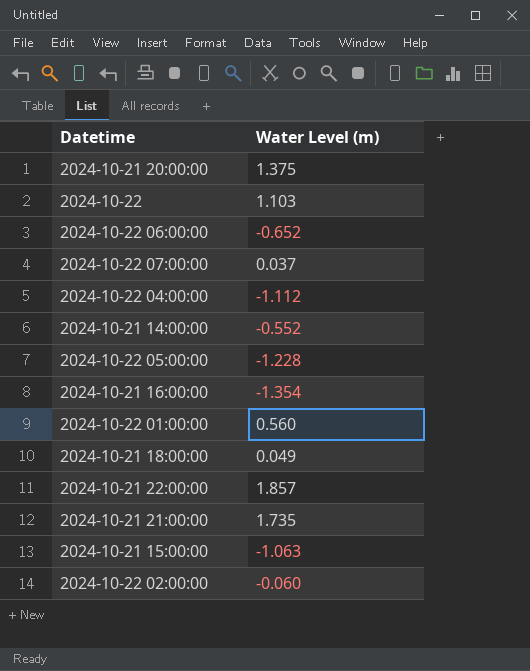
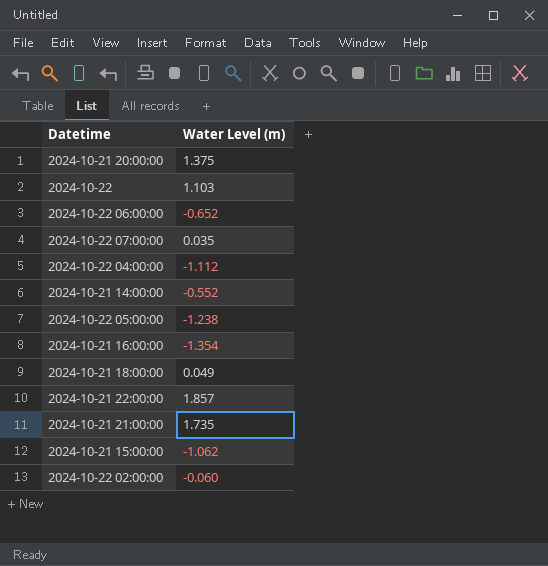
row 2024-10-22 01:00:00: 0.560 -> none
2024-10-22 07:00:00 | Water Level (m): 0.037 -> 0.035
2024-10-22 05:00:00 | Water Level (m): -1.228 -> -1.238
2024-10-21 15:00:00 | Water Level (m): -1.063 -> -1.062

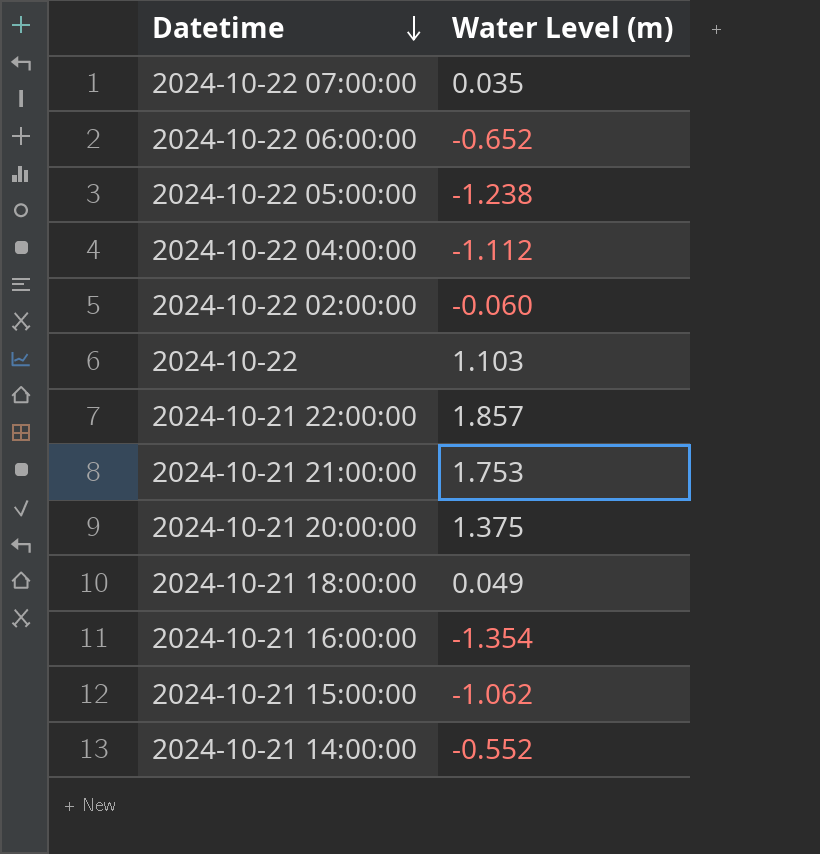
row order: none -> Datetime descending
2024-10-21 21:00:00 | Water Level (m): 1.735 -> 1.753

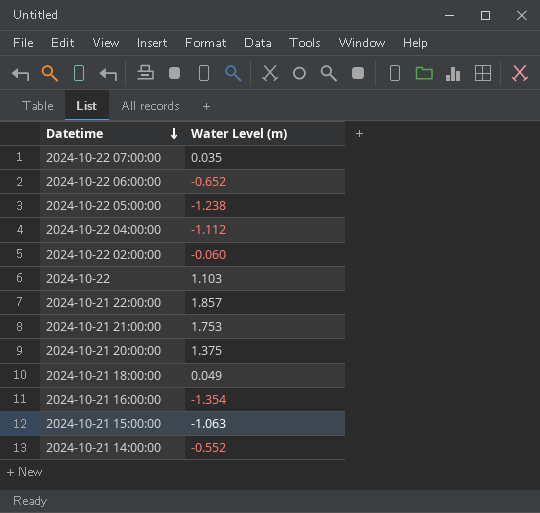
2024-10-21 15:00:00 | Water Level (m): -1.062 -> -1.063

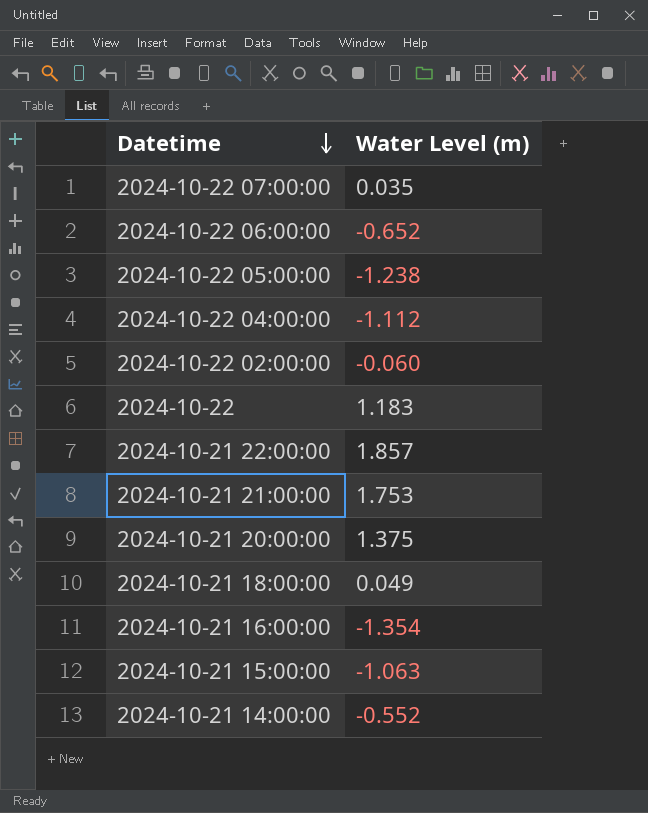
2024-10-22 | Water Level (m): 1.103 -> 1.183

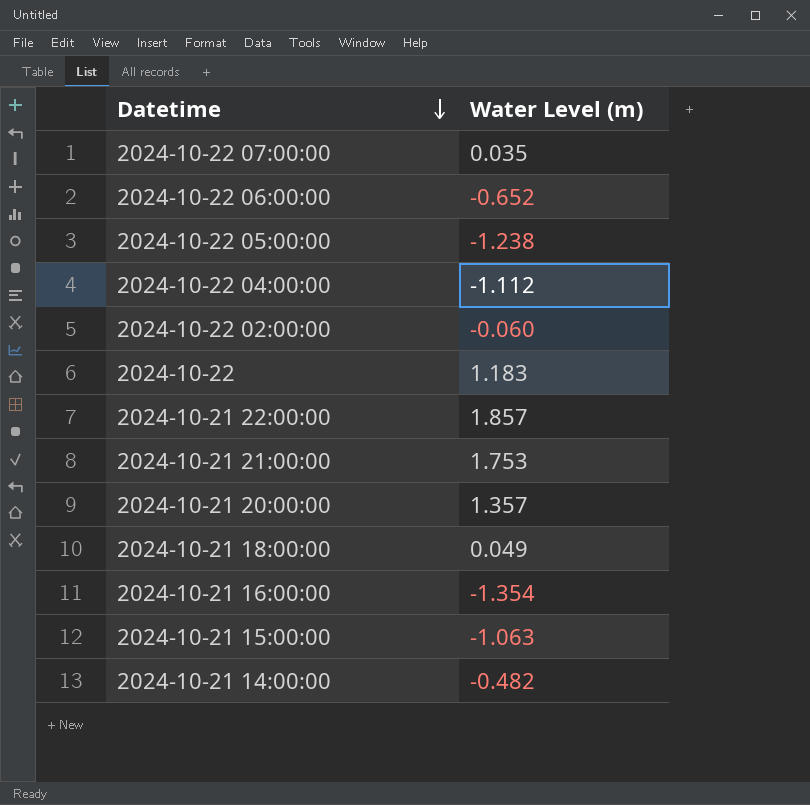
2024-10-21 20:00:00 | Water Level (m): 1.375 -> 1.357
2024-10-21 14:00:00 | Water Level (m): -0.552 -> -0.482

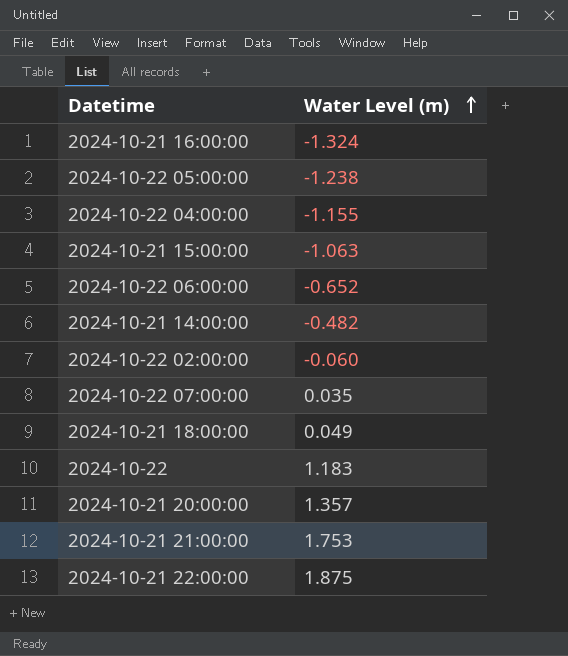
row order: Datetime descending -> Water Level (m) ascending
2024-10-21 16:00:00 | Water Level (m): -1.354 -> -1.324
2024-10-22 04:00:00 | Water Level (m): -1.112 -> -1.155
2024-10-21 22:00:00 | Water Level (m): 1.857 -> 1.875

